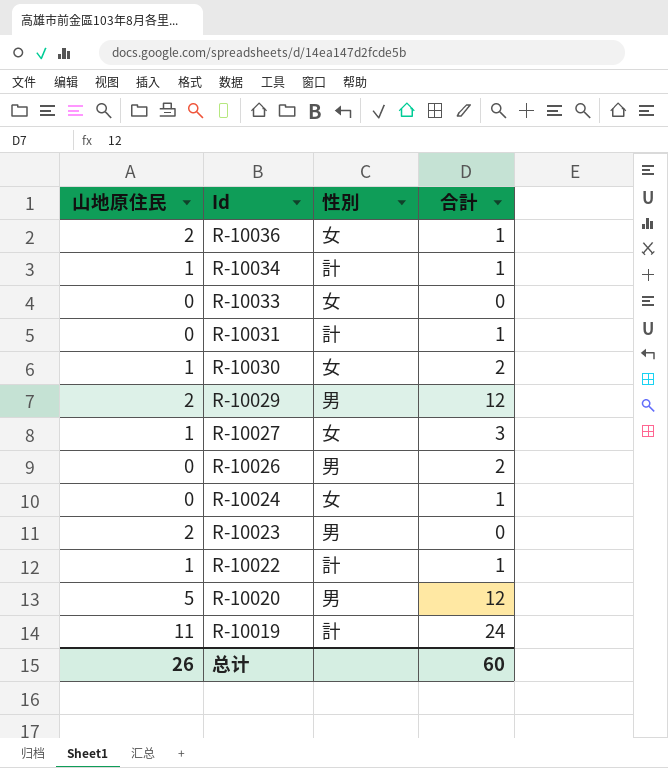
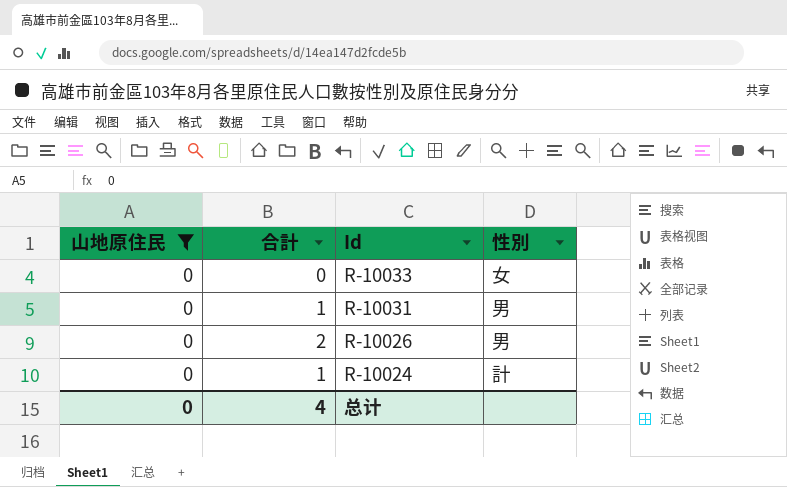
filter: none -> 山地原住民 = 0
column 合計 | position: 4 -> 2
R-10031 | 性別: 計 -> 男
R-10024 | 性別: 女 -> 計
总计 | 山地原住民: 26 -> 0
总计 | 合計: 60 -> 4

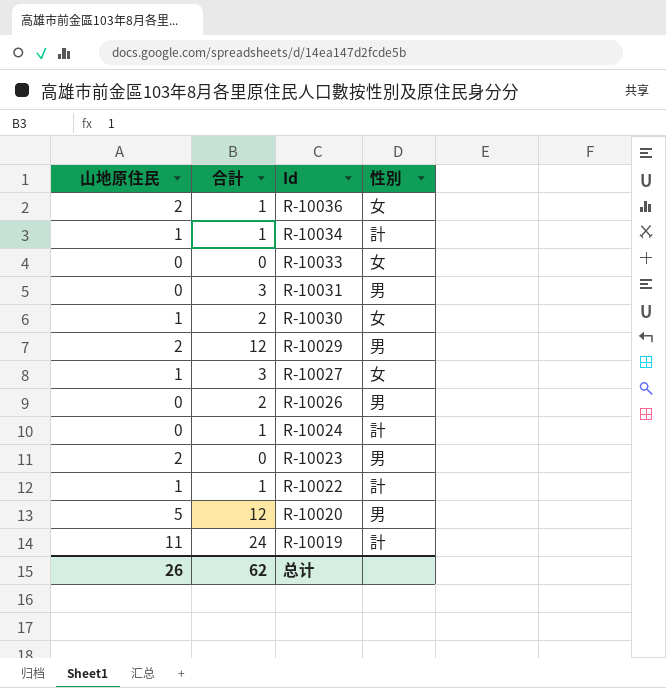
filter: 山地原住民 = 0 -> none
R-10031 | 合計: 1 -> 3
总计 | 山地原住民: 0 -> 26
总计 | 合計: 4 -> 62

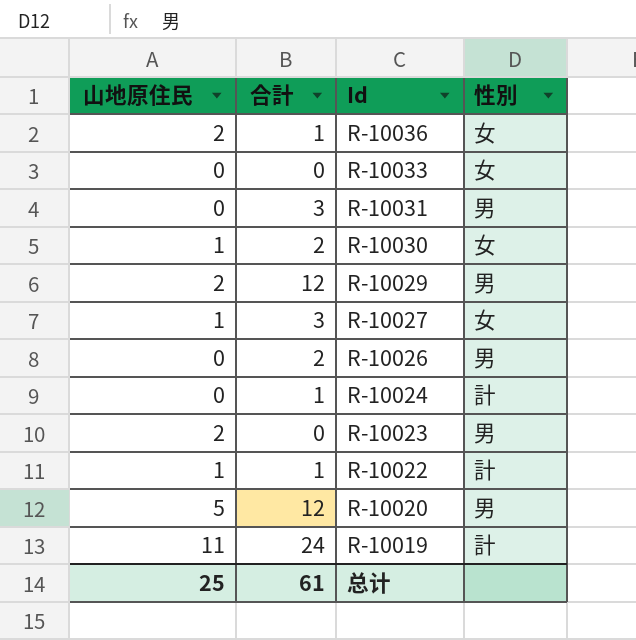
row R-10034: 1 | 1 | 計 -> none
总计 | 山地原住民: 26 -> 25
总计 | 合計: 62 -> 61

